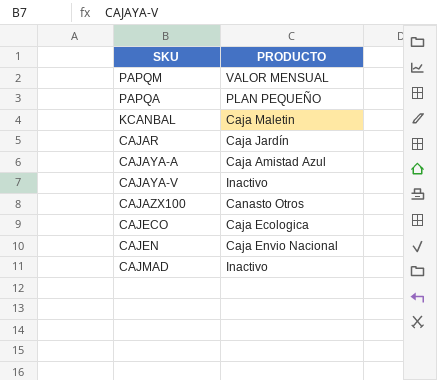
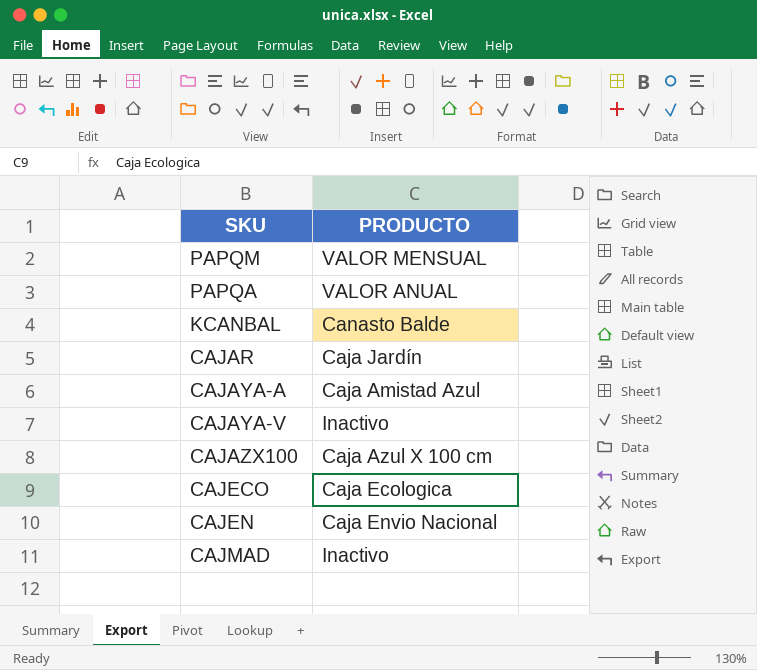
PAPQA | PRODUCTO: PLAN PEQUEÑO -> VALOR ANUAL
KCANBAL | PRODUCTO: Caja Maletin -> Canasto Balde
CAJAZX100 | PRODUCTO: Canasto Otros -> Caja Azul X 100 cm

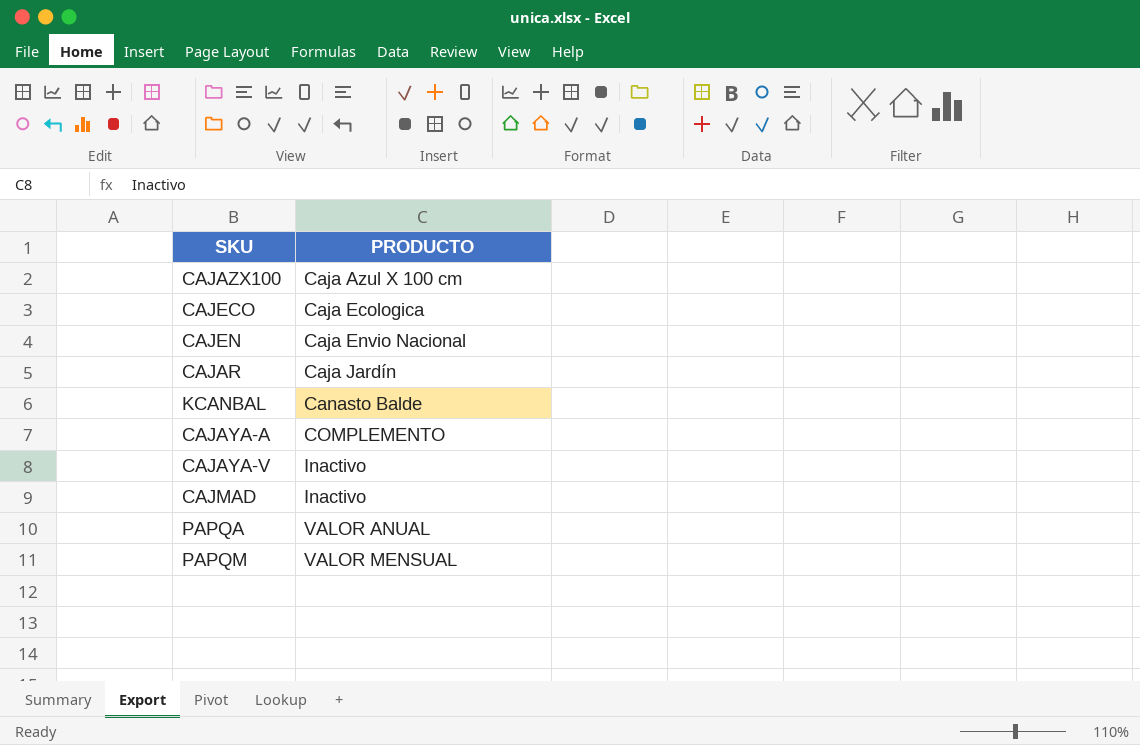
row order: none -> PRODUCTO ascending
CAJAYA-A | PRODUCTO: Caja Amistad Azul -> COMPLEMENTO

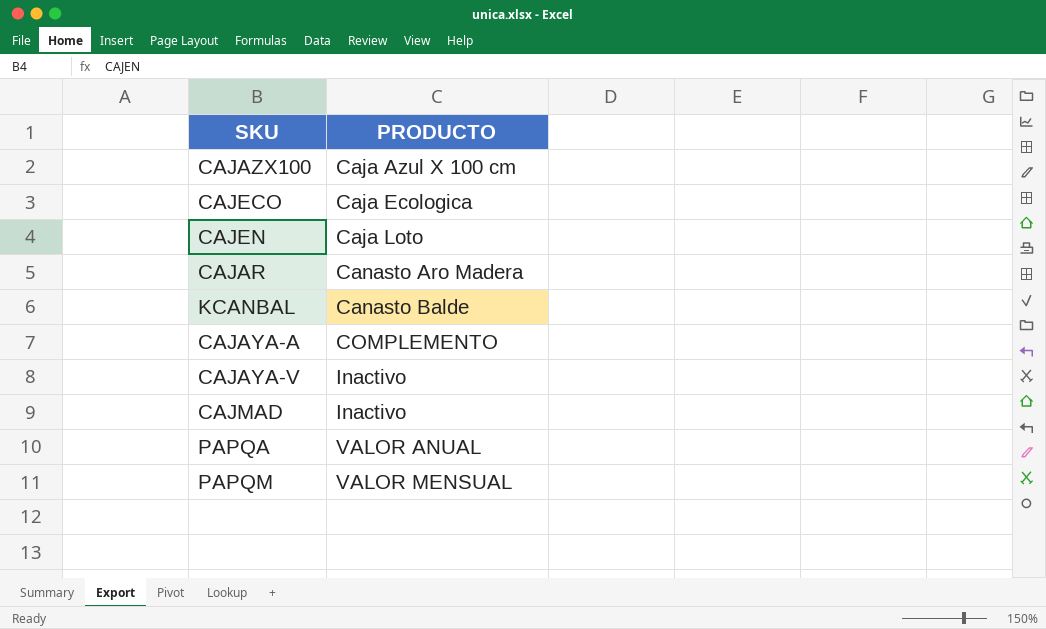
CAJEN | PRODUCTO: Caja Envio Nacional -> Caja Loto
CAJAR | PRODUCTO: Caja Jardín -> Canasto Aro Madera

